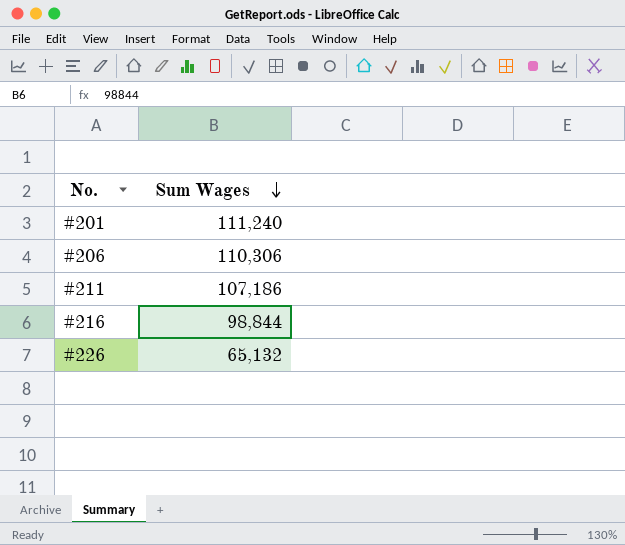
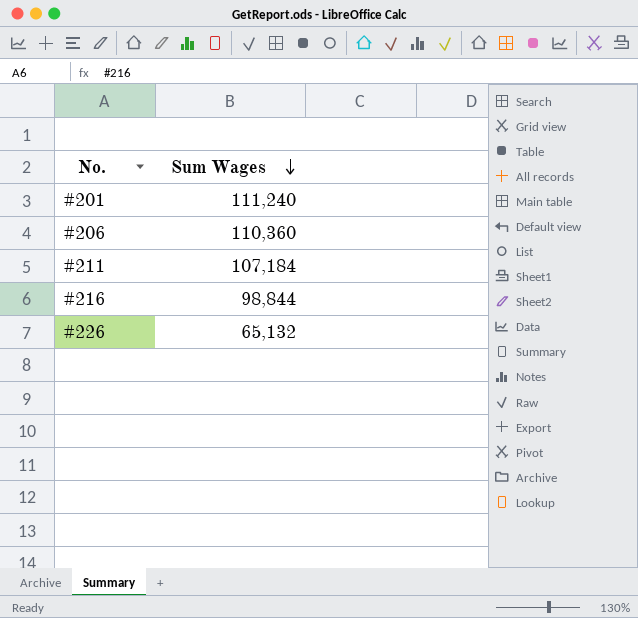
#206 | Sum Wages: 110,306 -> 110,360
#211 | Sum Wages: 107,186 -> 107,184

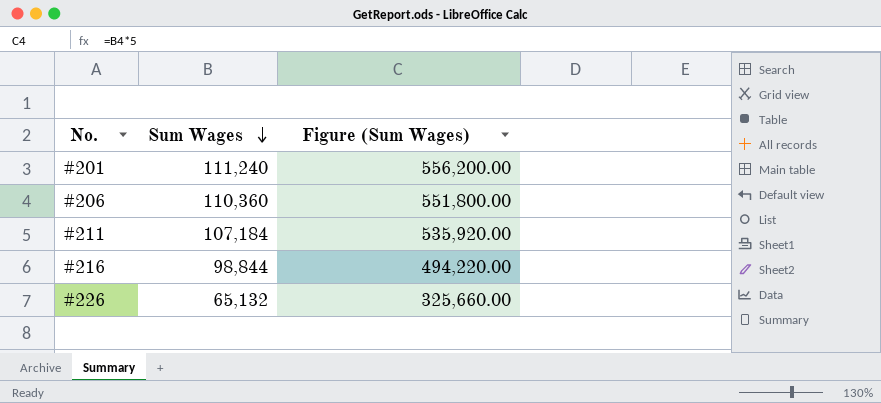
column Figure (Sum Wages) | formula: none -> [Sum Wages] * 5

